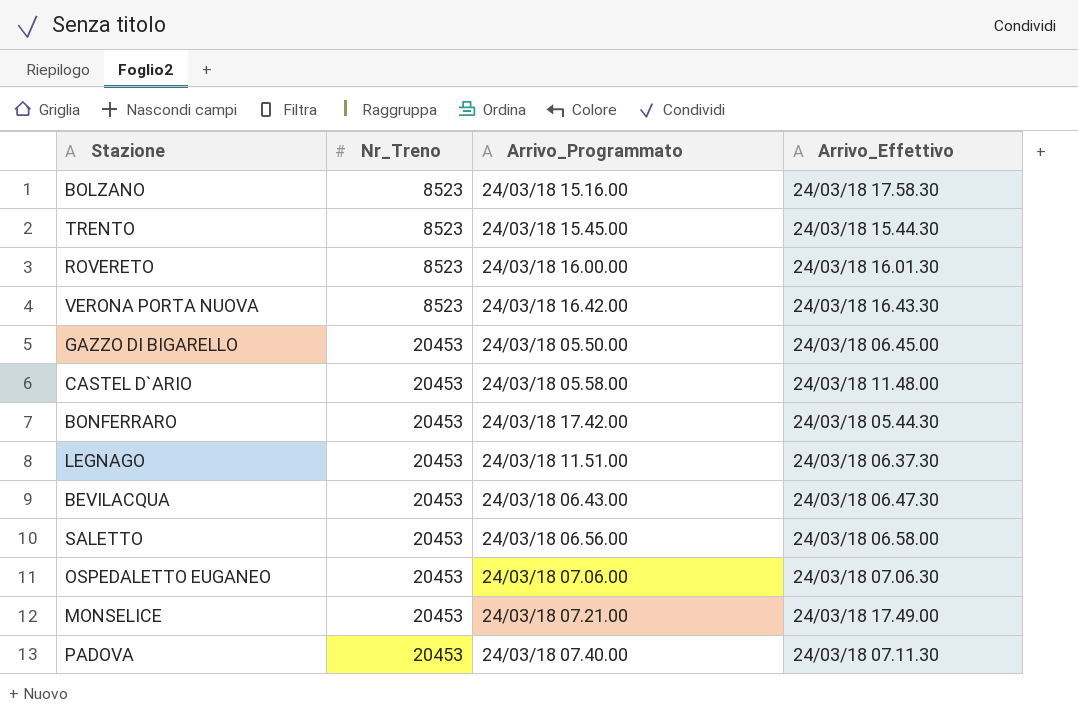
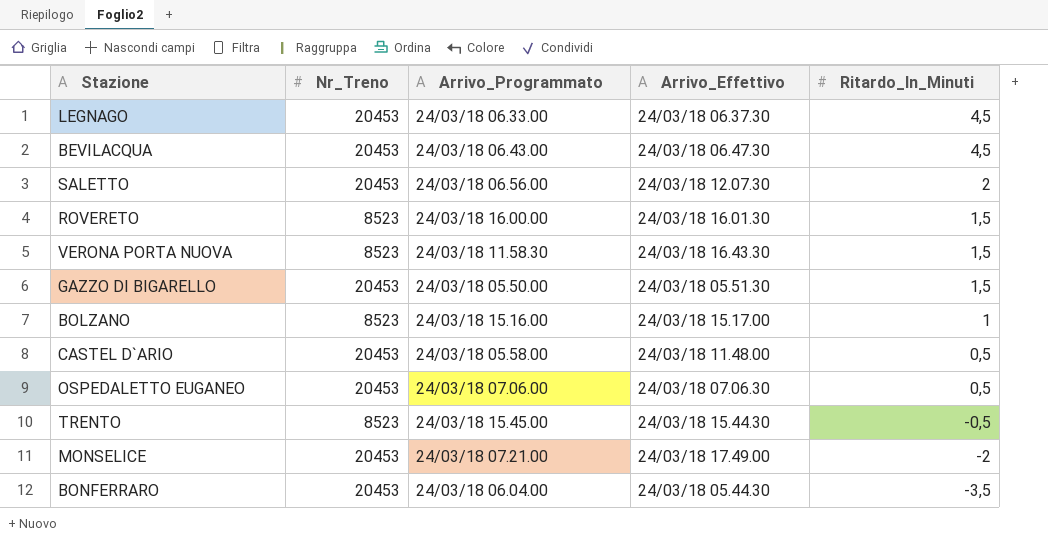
row order: Nr_Treno ascending -> Ritardo_In_Minuti descending
column Ritardo_In_Minuti | position: none -> 5
row PADOVA: 20453 | 24/03/18 07.40.00 | 24/03/18 07.11.30 -> none
LEGNAGO | Arrivo_Programmato: 24/03/18 11.51.00 -> 24/03/18 06.33.00
SALETTO | Arrivo_Effettivo: 24/03/18 06.58.00 -> 24/03/18 12.07.30
VERONA PORTA NUOVA | Arrivo_Programmato: 24/03/18 16.42.00 -> 24/03/18 11.58.30
GAZZO DI BIGARELLO | Arrivo_Effettivo: 24/03/18 06.45.00 -> 24/03/18 05.51.30
BOLZANO | Arrivo_Effettivo: 24/03/18 17.58.30 -> 24/03/18 15.17.00
BONFERRARO | Arrivo_Programmato: 24/03/18 17.42.00 -> 24/03/18 06.04.00

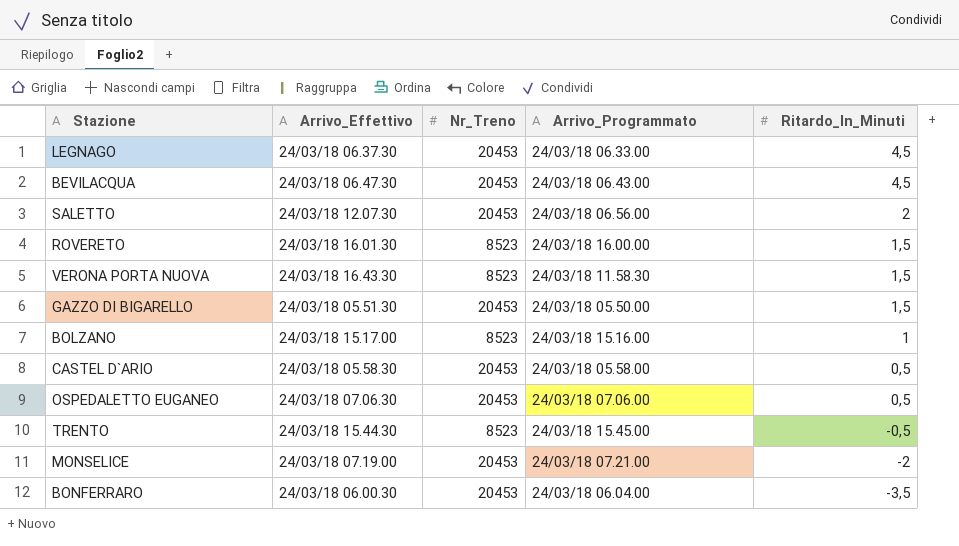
column Arrivo_Effettivo | position: 4 -> 2
CASTEL D`ARIO | Arrivo_Effettivo: 24/03/18 11.48.00 -> 24/03/18 05.58.30
MONSELICE | Arrivo_Effettivo: 24/03/18 17.49.00 -> 24/03/18 07.19.00
BONFERRARO | Arrivo_Effettivo: 24/03/18 05.44.30 -> 24/03/18 06.00.30

